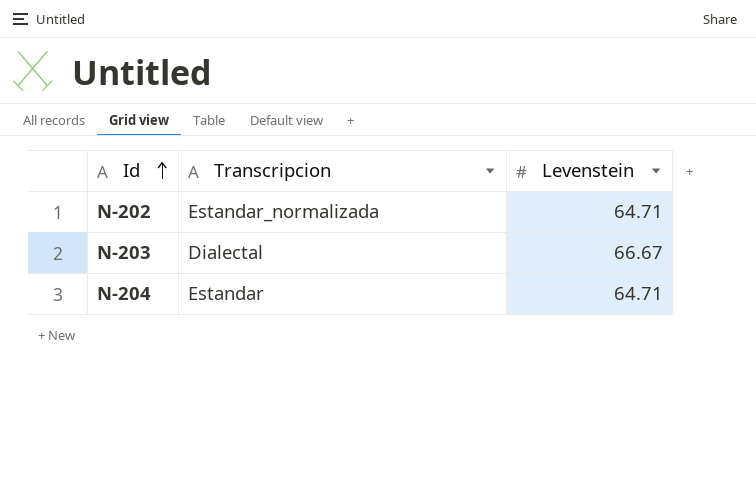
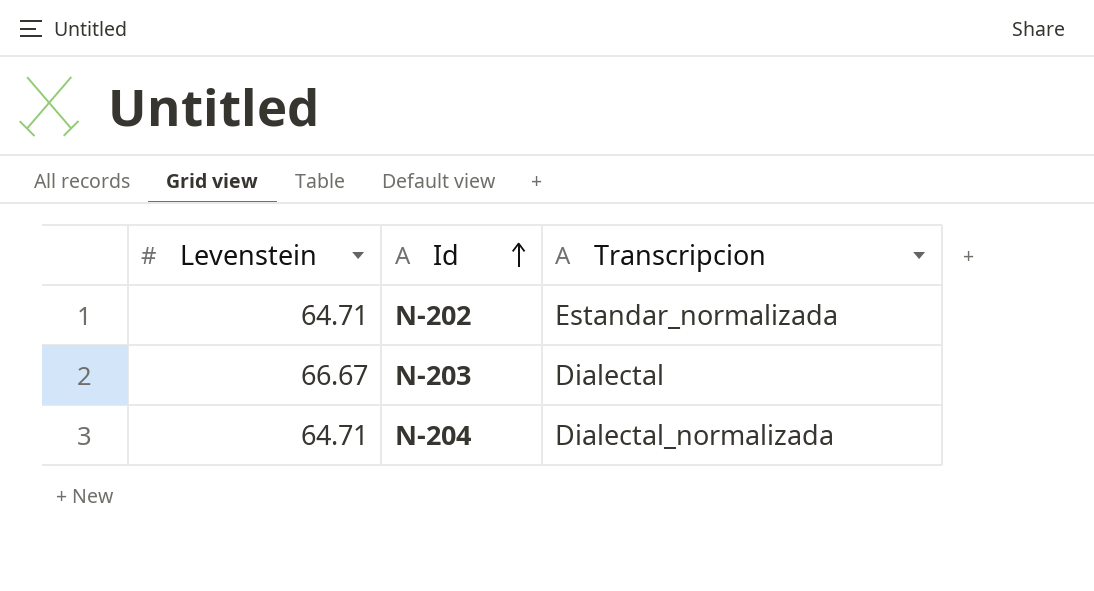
column Levenstein | position: 3 -> 1
N-204 | Transcripcion: Estandar -> Dialectal_normalizada

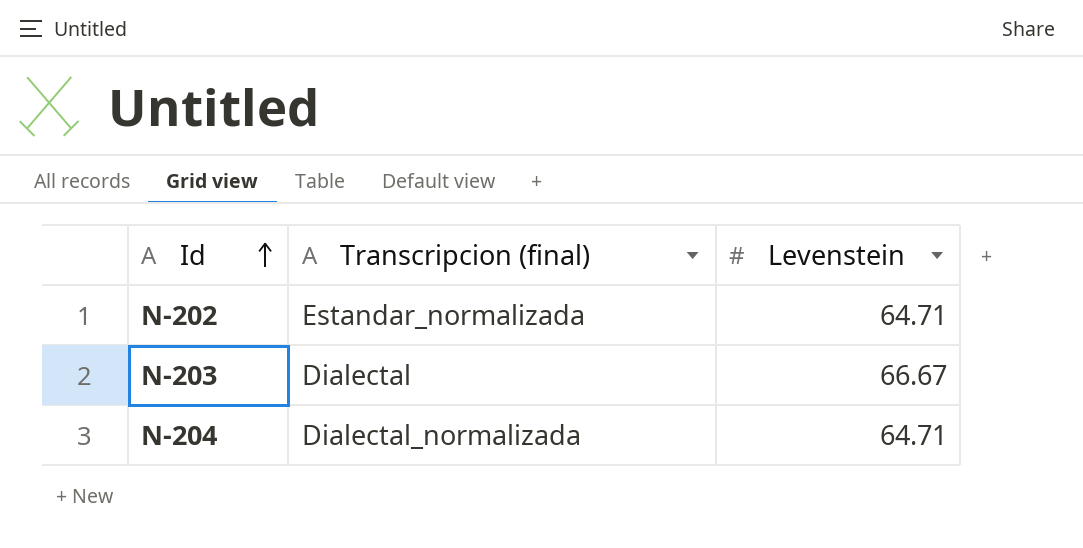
column name: Transcripcion -> Transcripcion (final)
column Levenstein | position: 1 -> 3

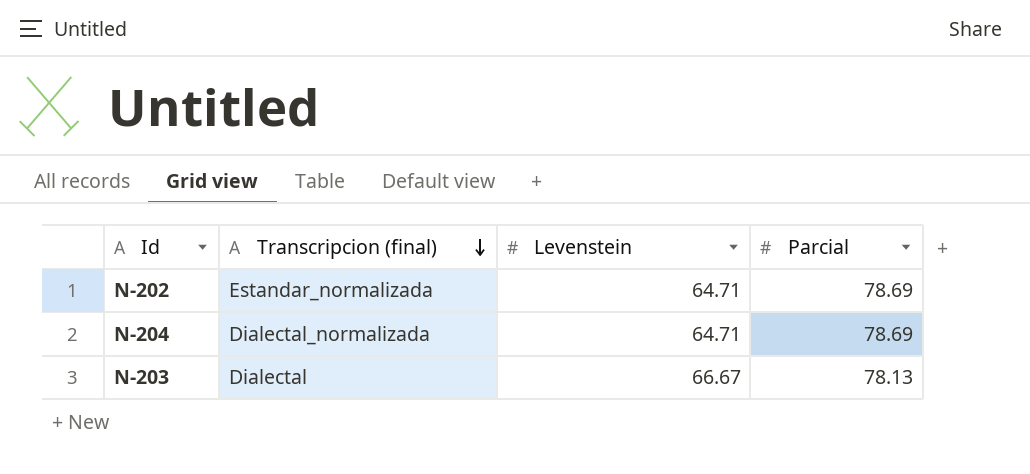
row order: Id ascending -> Transcripcion (final) descending
column Parcial | position: none -> 4

